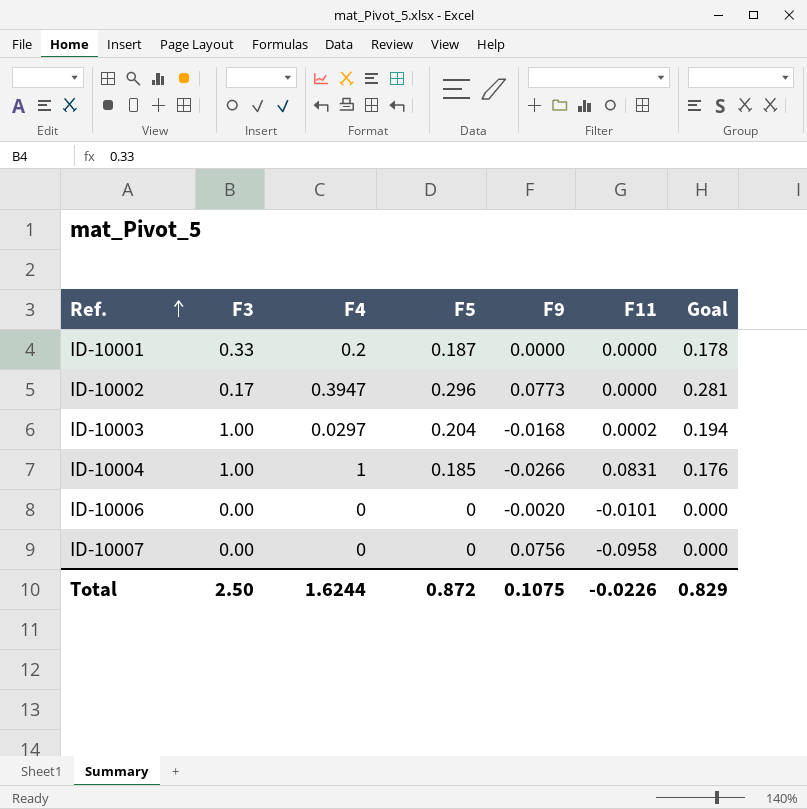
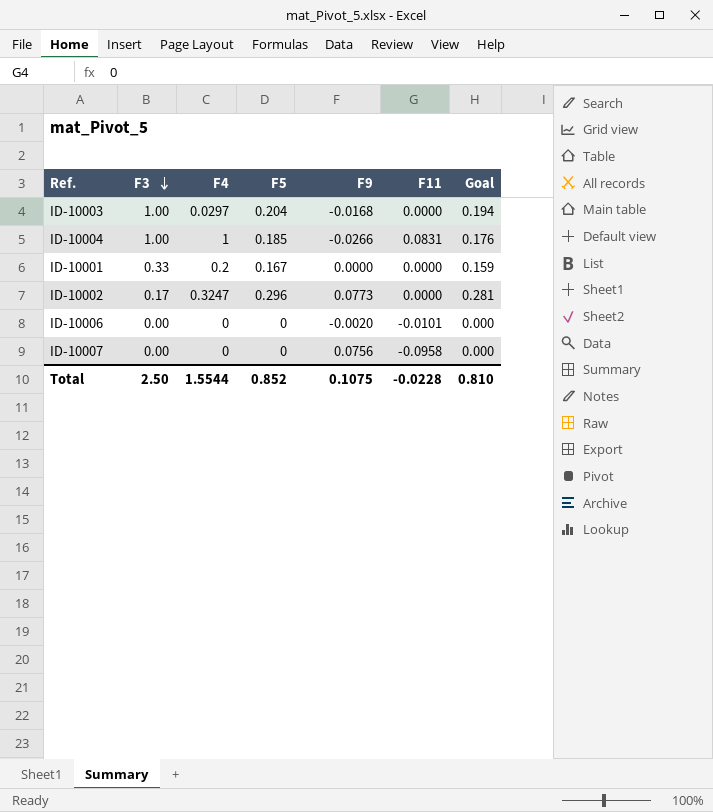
row order: Ref. ascending -> F3 descending
ID-10003 | F11: 0.0002 -> 0.0000
ID-10001 | F5: 0.187 -> 0.167
ID-10001 | Goal: 0.178 -> 0.159
ID-10002 | F4: 0.3947 -> 0.3247
Total | F4: 1.6244 -> 1.5544
Total | F5: 0.872 -> 0.852
Total | F11: -0.0226 -> -0.0228
Total | Goal: 0.829 -> 0.810

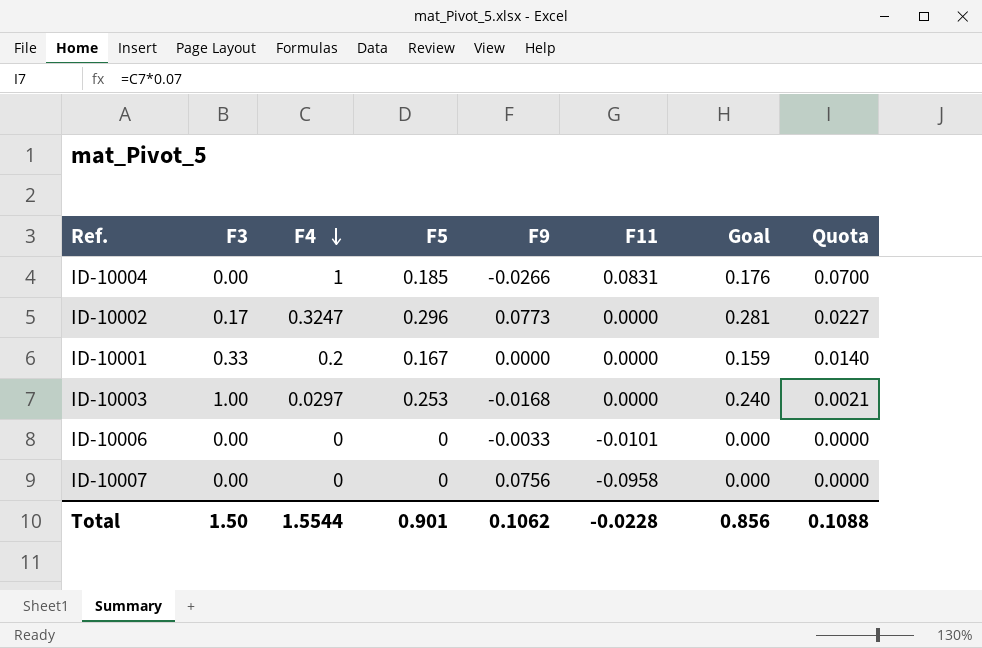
row order: F3 descending -> F4 descending
column Quota | formula: none -> [F4] * 0.07
ID-10004 | F3: 1.00 -> 0.00
ID-10003 | F5: 0.204 -> 0.253
ID-10003 | Goal: 0.194 -> 0.240
ID-10006 | F9: -0.0020 -> -0.0033
Total | F3: 2.50 -> 1.50
Total | F5: 0.852 -> 0.901
Total | F9: 0.1075 -> 0.1062
Total | Goal: 0.810 -> 0.856

